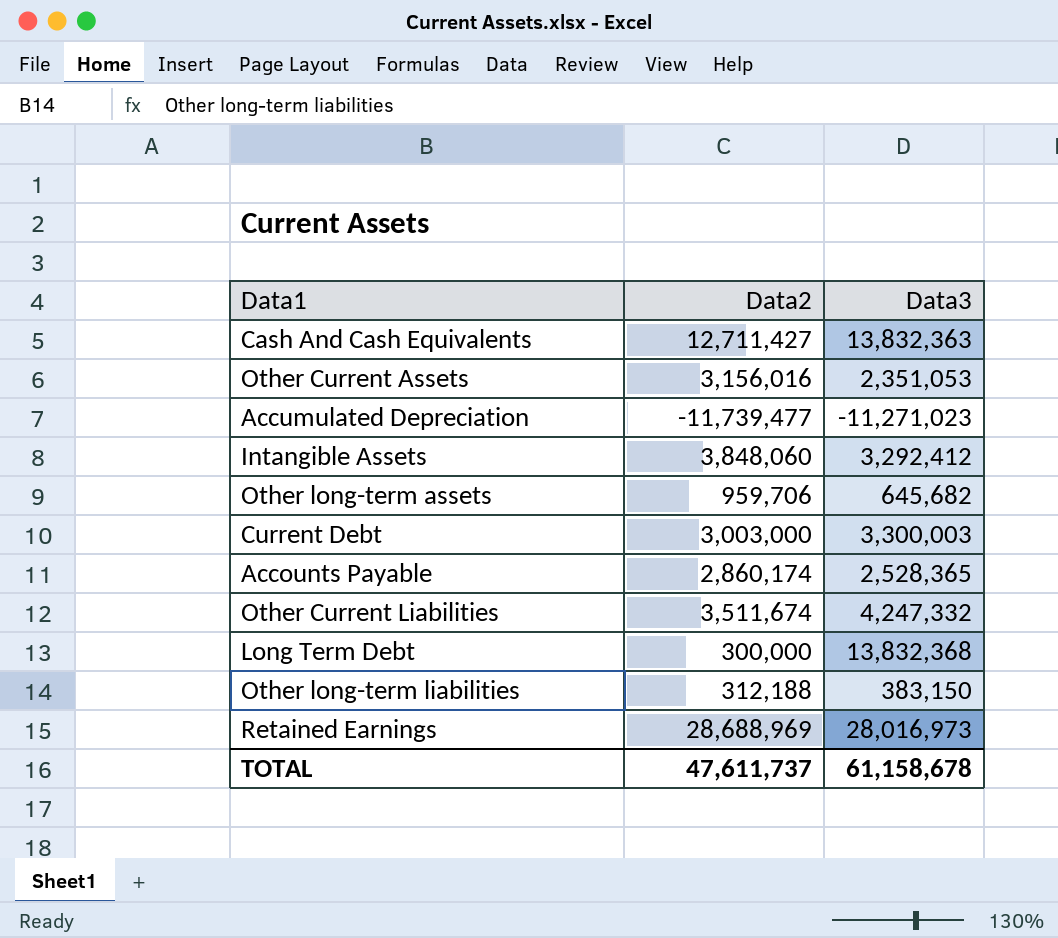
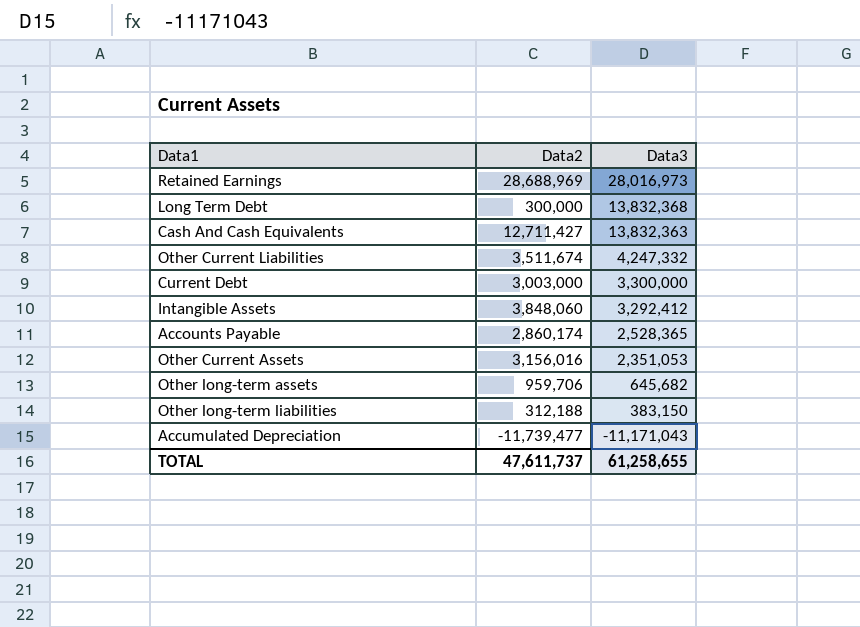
row order: none -> Data3 descending
Current Debt | Data3: 3,300,003 -> 3,300,000
Accumulated Depreciation | Data3: -11,271,023 -> -11,171,043
TOTAL | Data3: 61,158,678 -> 61,258,655

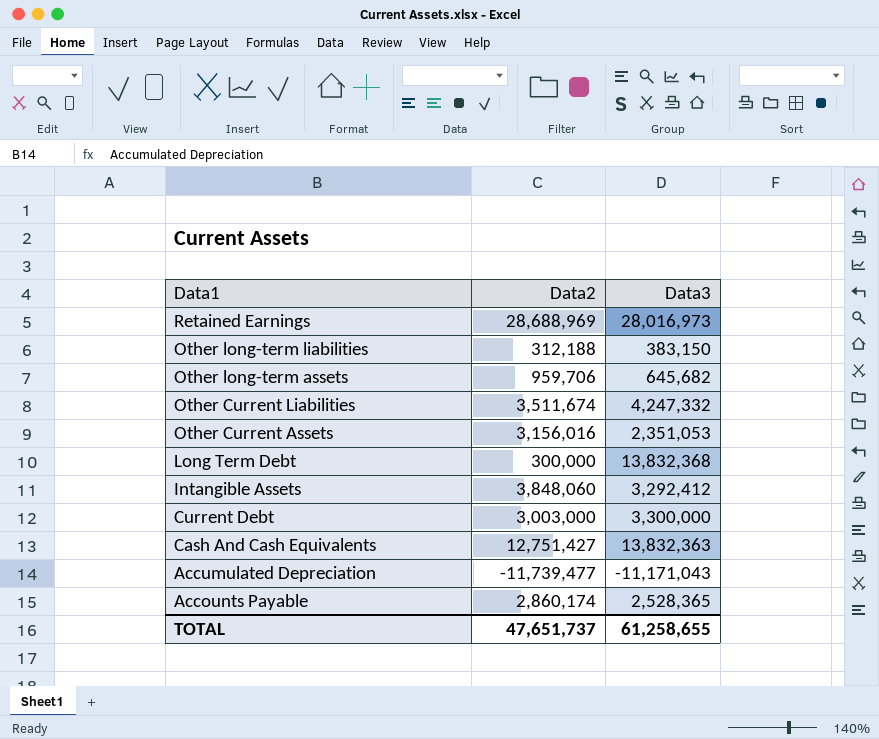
row order: Data3 descending -> Data1 descending
Cash And Cash Equivalents | Data2: 12,711,427 -> 12,751,427
TOTAL | Data2: 47,611,737 -> 47,651,737

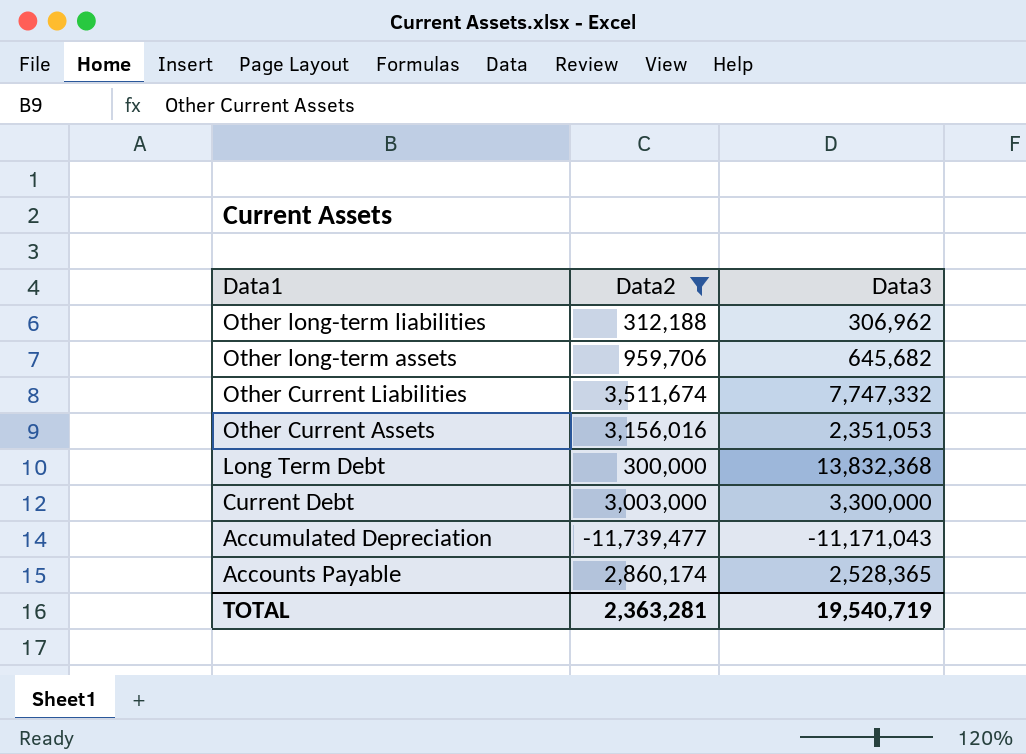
filter: none -> Data2 <= 3,511,674
Other long-term liabilities | Data3: 383,150 -> 306,962
Other Current Liabilities | Data3: 4,247,332 -> 7,747,332
TOTAL | Data2: 47,651,737 -> 2,363,281
TOTAL | Data3: 61,258,655 -> 19,540,719

